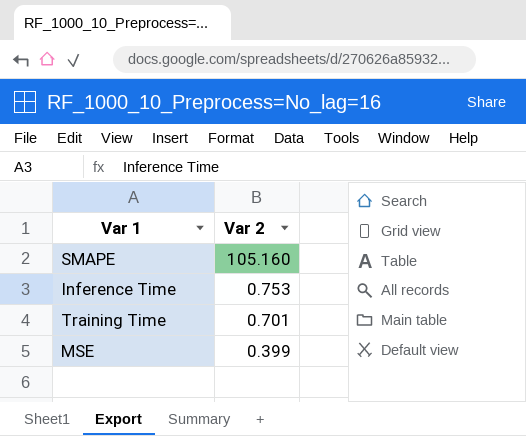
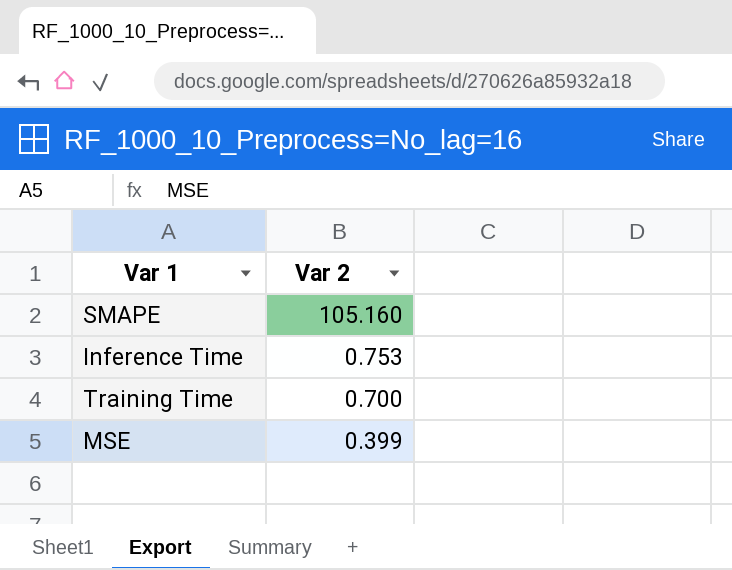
Training Time | Var 2: 0.701 -> 0.700

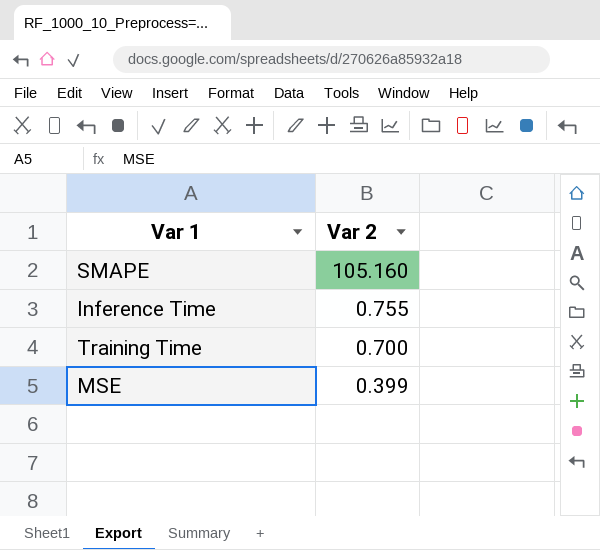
Inference Time | Var 2: 0.753 -> 0.755

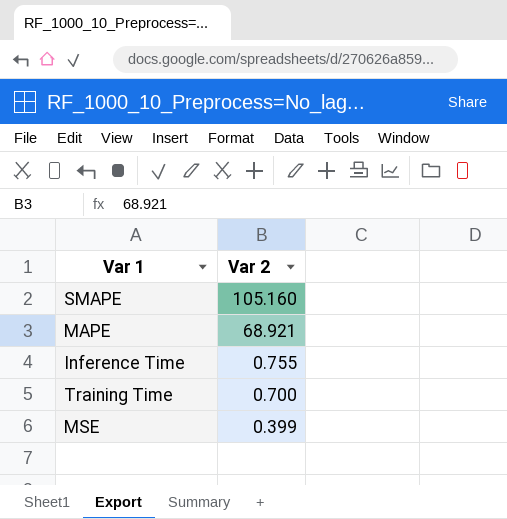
row MAPE: none -> 68.921

